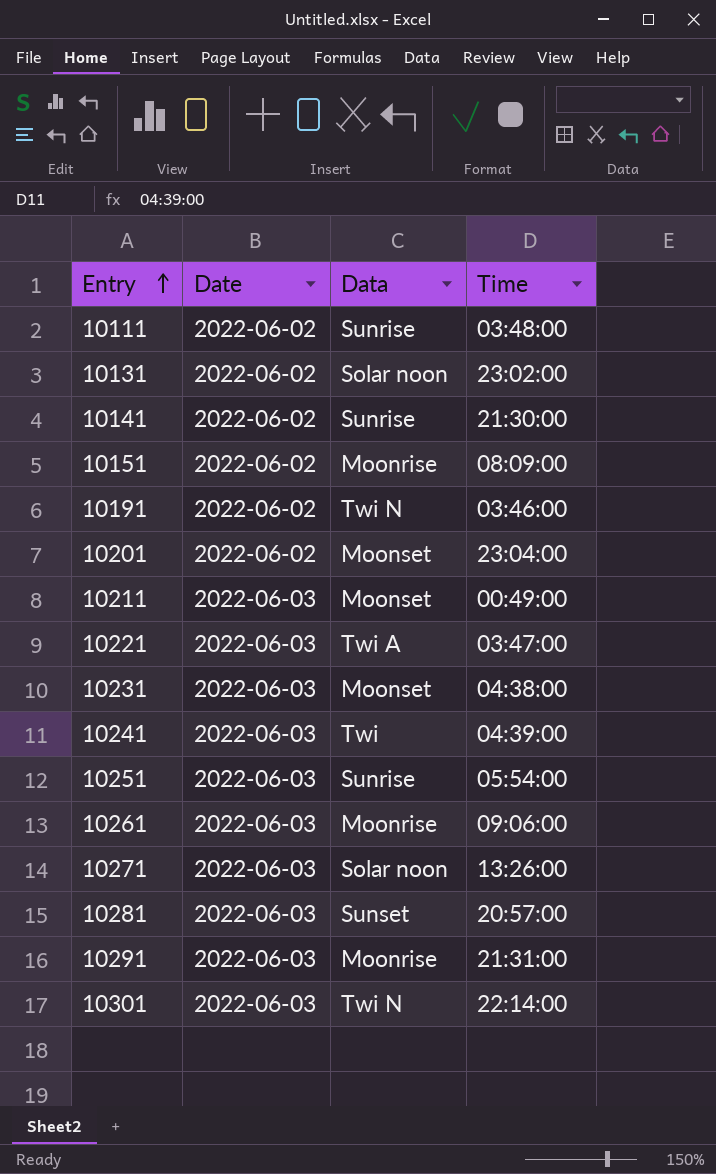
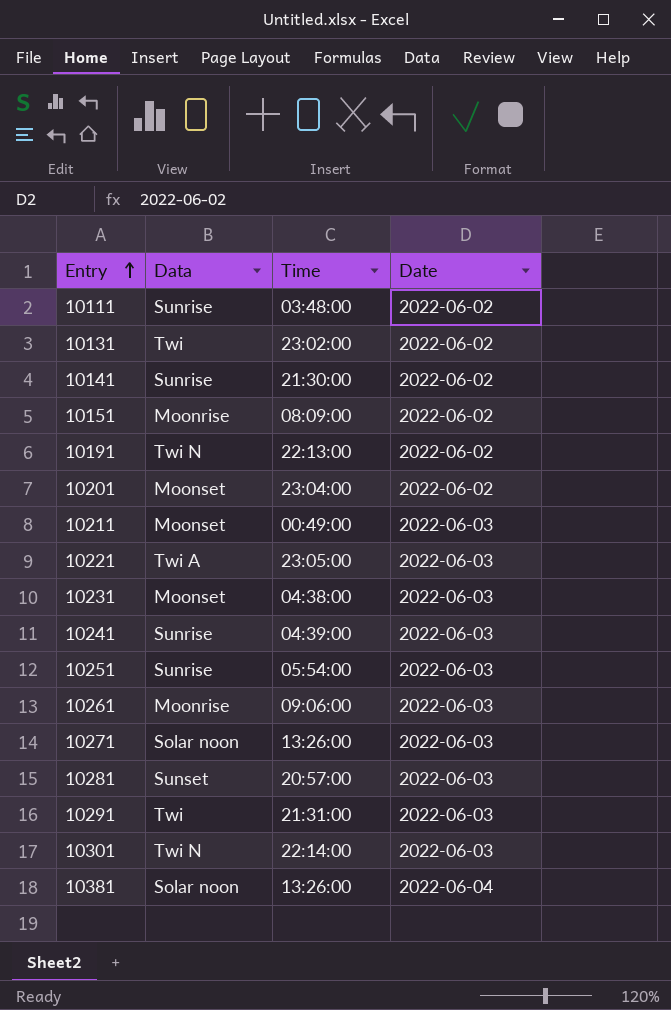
column Date | position: 2 -> 4
10131 | Data: Solar noon -> Twi
10191 | Time: 03:46:00 -> 22:13:00
10221 | Time: 03:47:00 -> 23:05:00
10241 | Data: Twi -> Sunrise
10291 | Data: Moonrise -> Twi
row 10381: none -> Solar noon | 13:26:00 | 2022-06-04

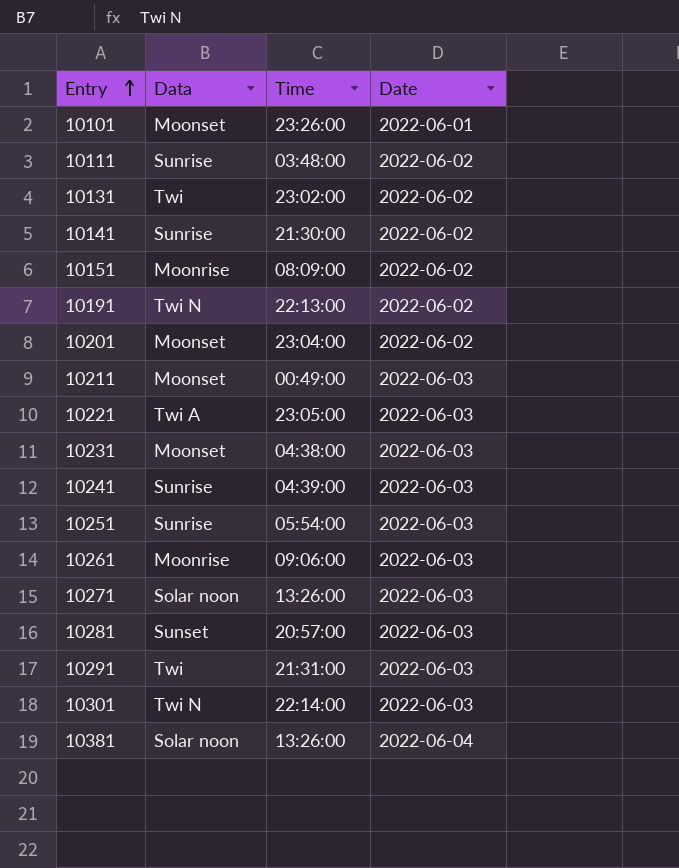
row 10101: none -> Moonset | 23:26:00 | 2022-06-01

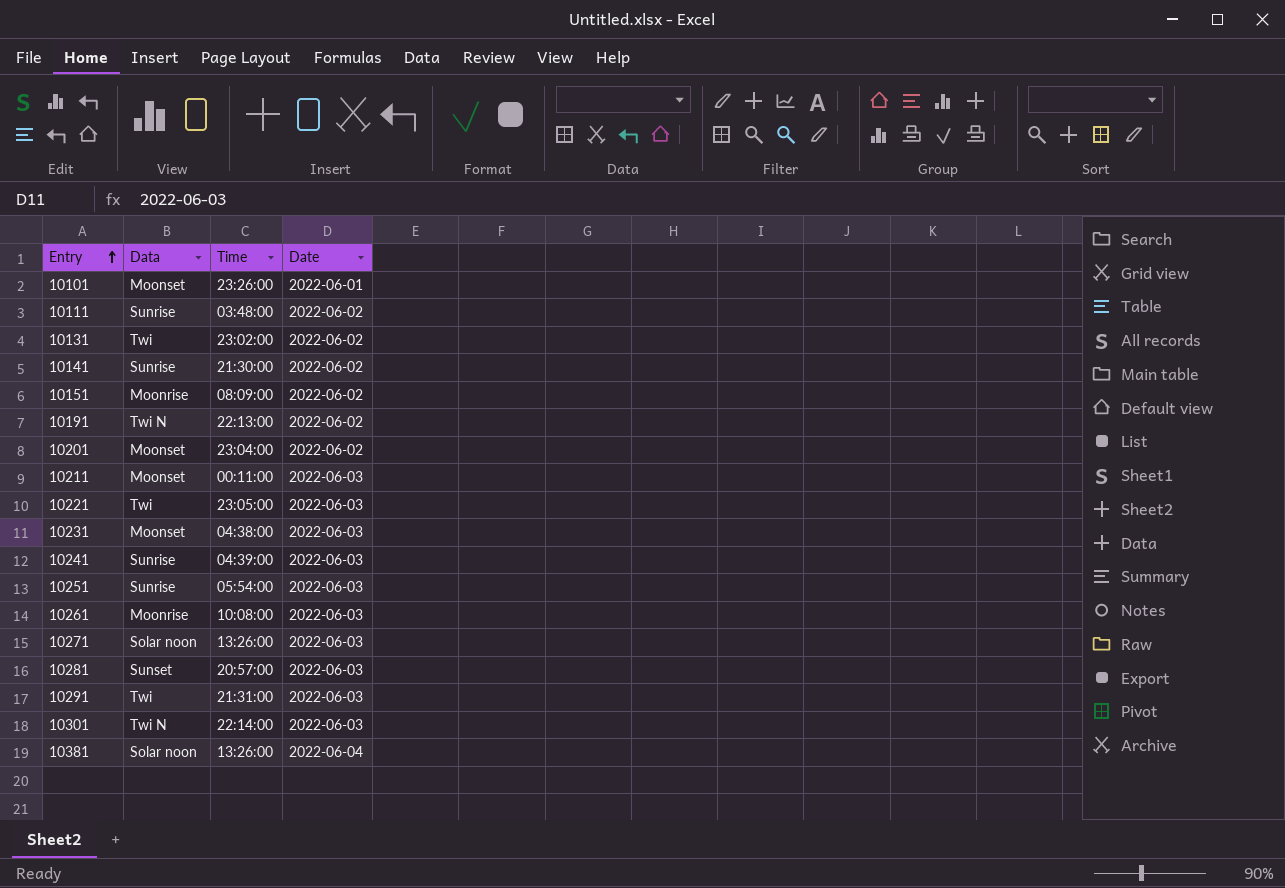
10211 | Time: 00:49:00 -> 00:11:00
10221 | Data: Twi A -> Twi
10261 | Time: 09:06:00 -> 10:08:00

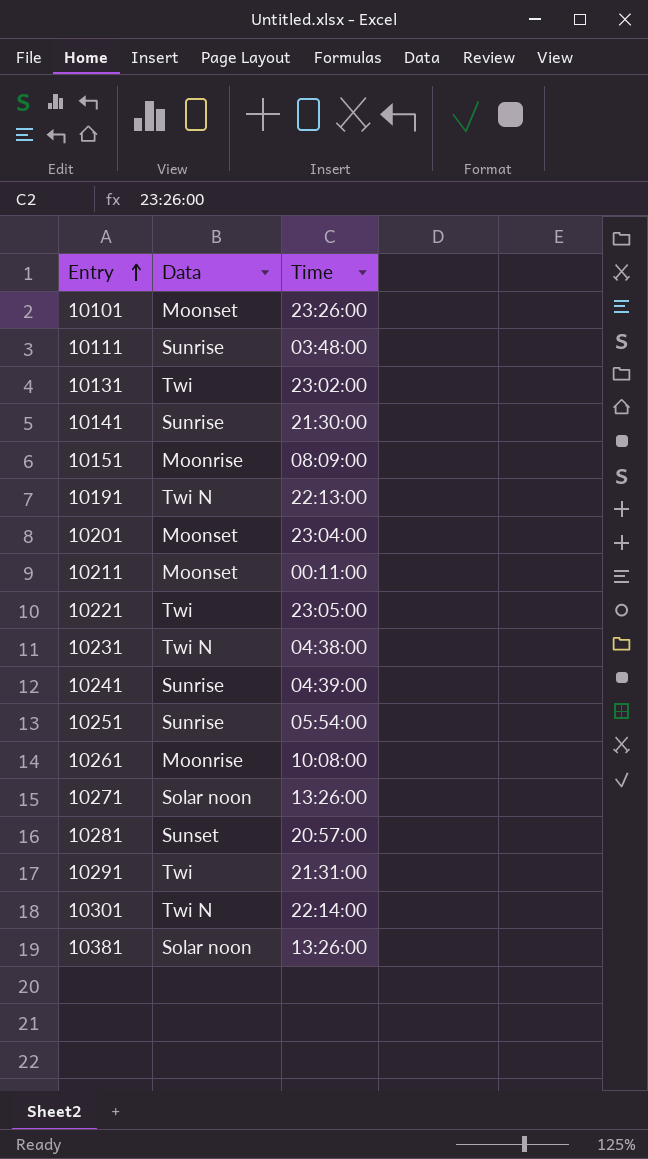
column Date | position: 4 -> none
10231 | Data: Moonset -> Twi N

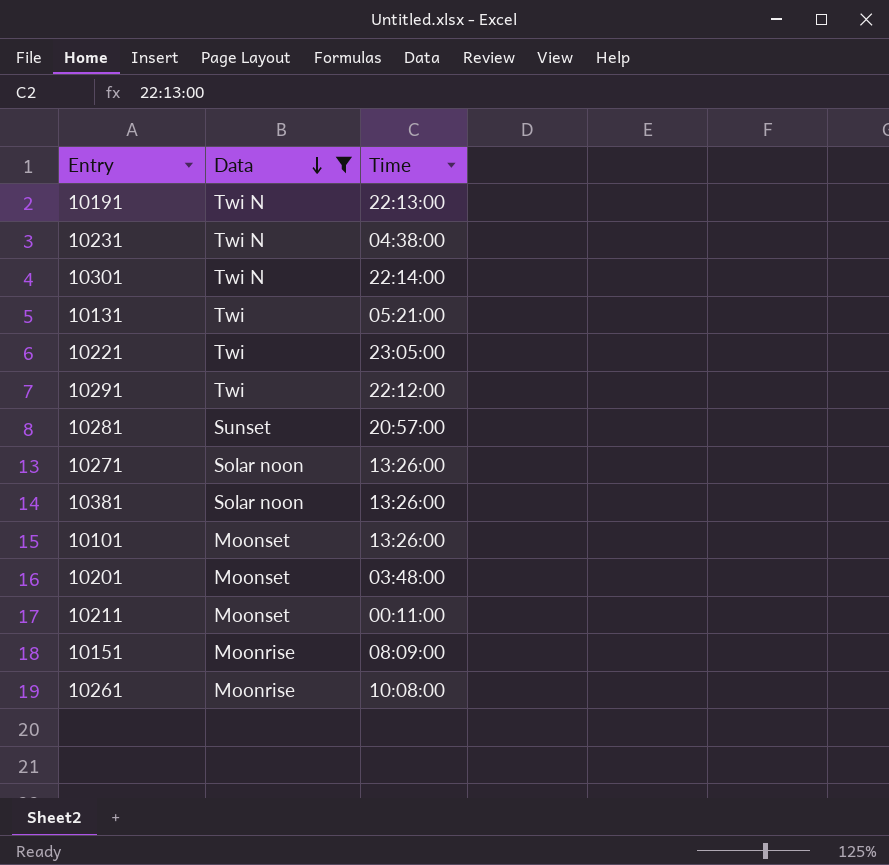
filter: none -> Data != Sunrise
row order: Entry ascending -> Data descending
10131 | Time: 23:02:00 -> 05:21:00
10291 | Time: 21:31:00 -> 22:12:00
10101 | Time: 23:26:00 -> 13:26:00
10201 | Time: 23:04:00 -> 03:48:00

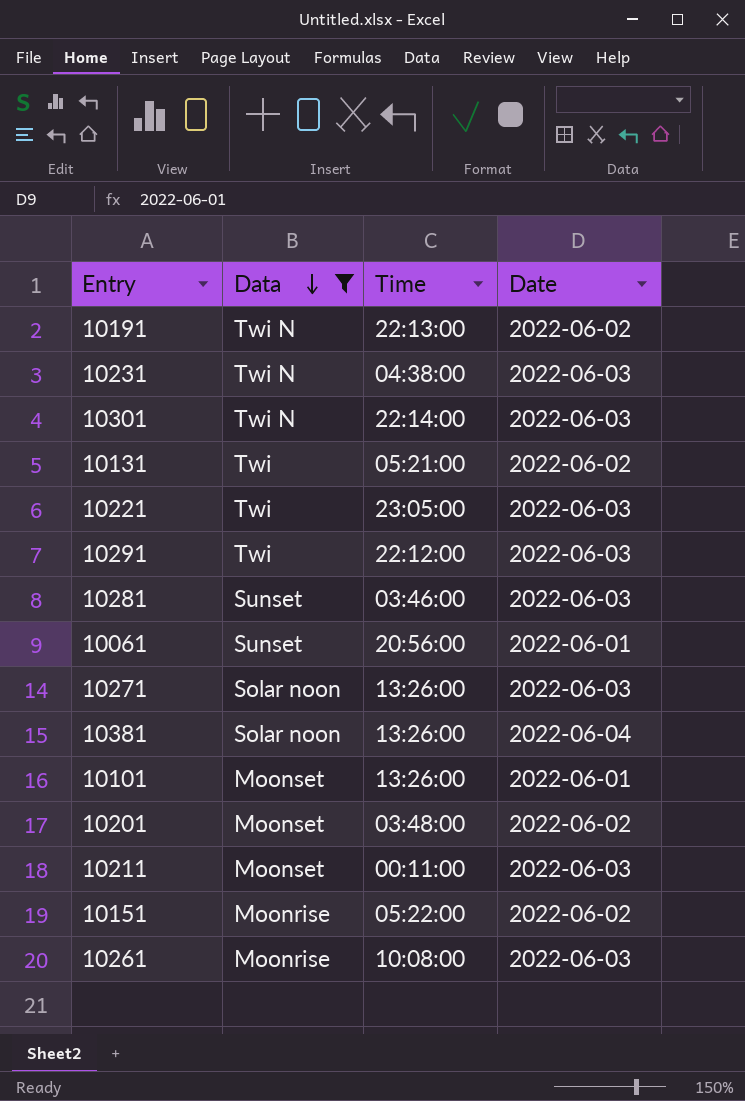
column Date | position: none -> 4
10281 | Time: 20:57:00 -> 03:46:00
row 10061: none -> Sunset | 20:56:00 | 2022-06-01
10151 | Time: 08:09:00 -> 05:22:00

